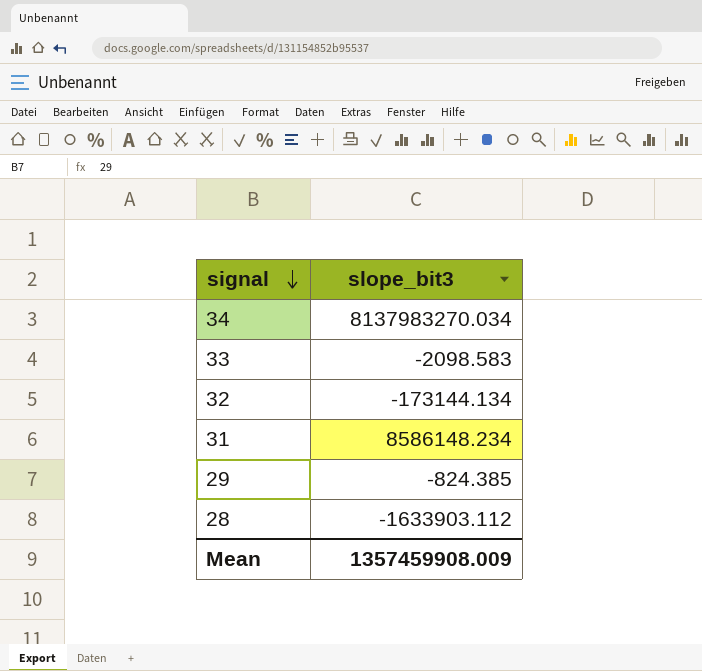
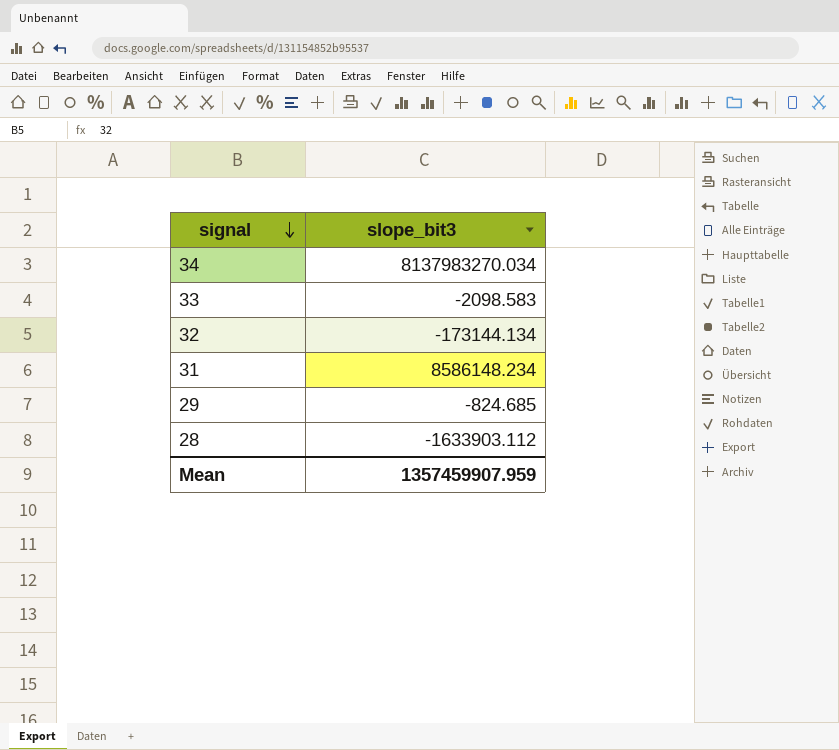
29 | slope_bit3: -824.385 -> -824.685
Mean | slope_bit3: 1357459908.009 -> 1357459907.959

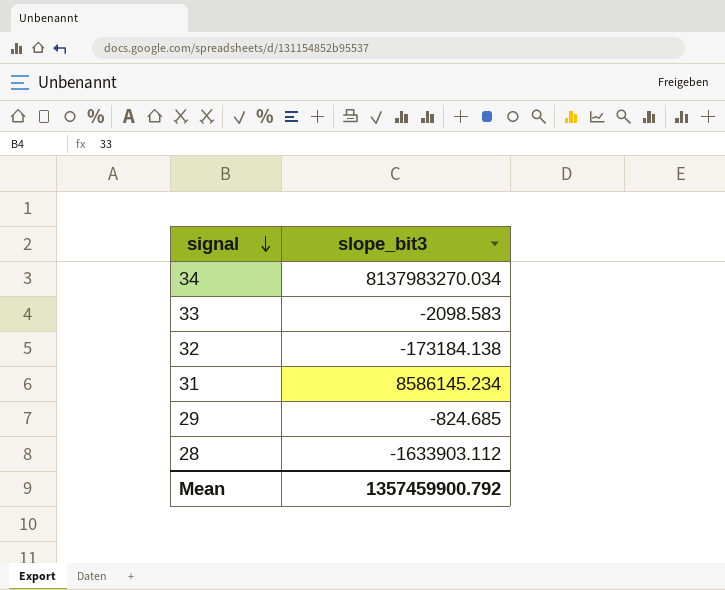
32 | slope_bit3: -173144.134 -> -173184.138
31 | slope_bit3: 8586148.234 -> 8586145.234
Mean | slope_bit3: 1357459907.959 -> 1357459900.792

